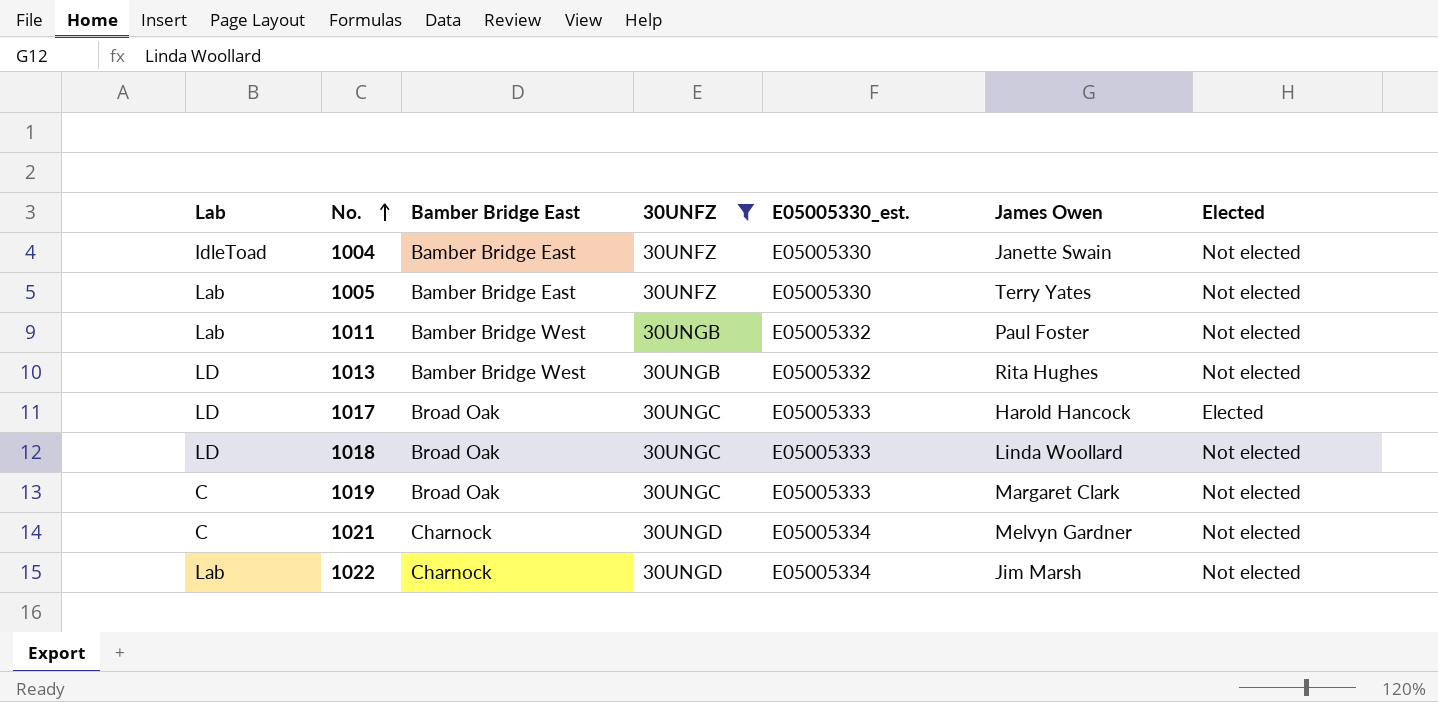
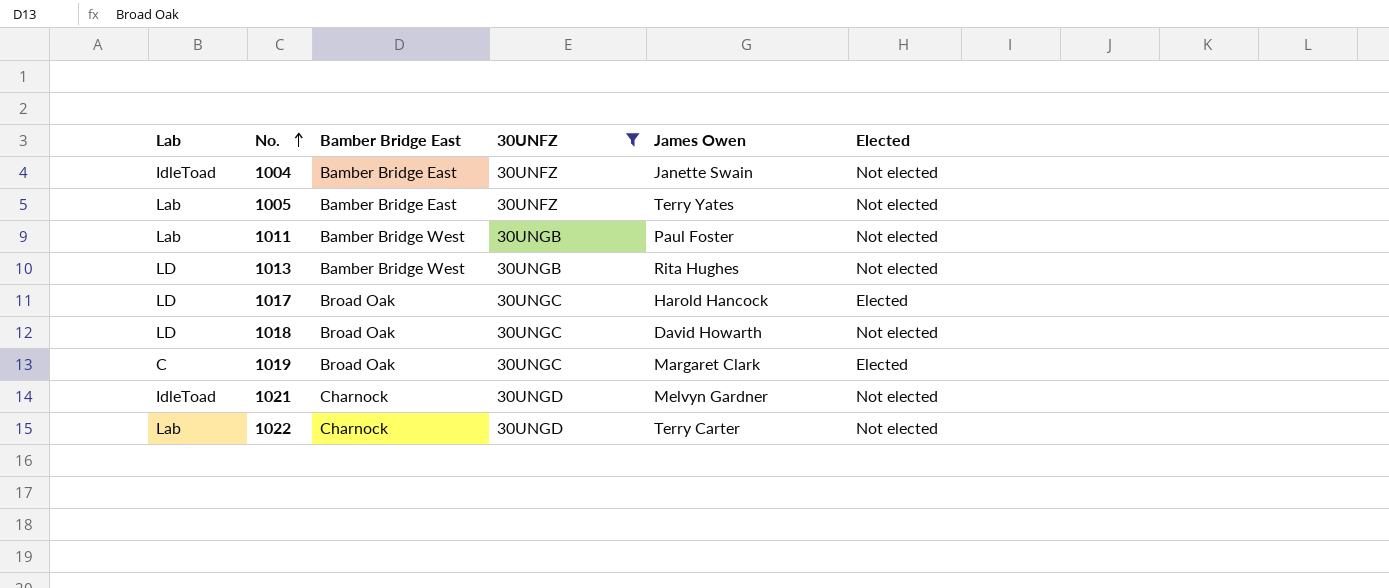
column E05005330_est. | position: 5 -> none
1018 | James Owen: Linda Woollard -> David Howarth
1019 | Elected: Not elected -> Elected
1021 | Lab: C -> IdleToad
1022 | James Owen: Jim Marsh -> Terry Carter

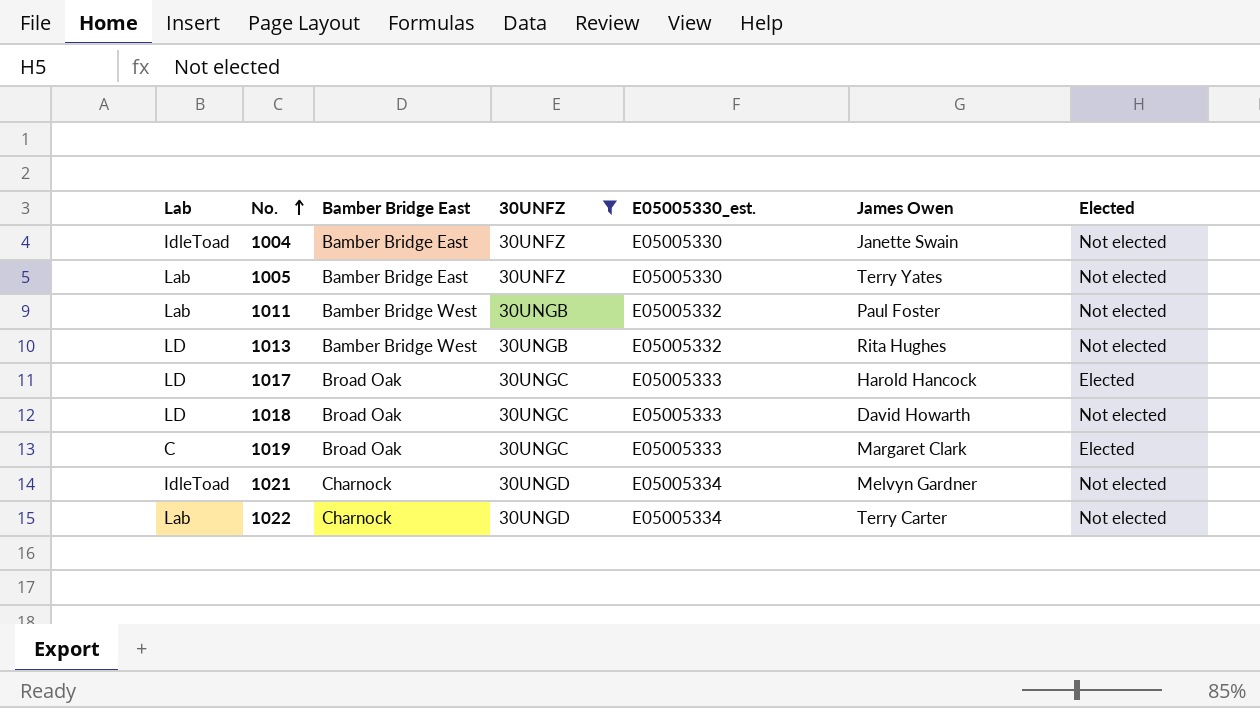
column E05005330_est. | position: none -> 5

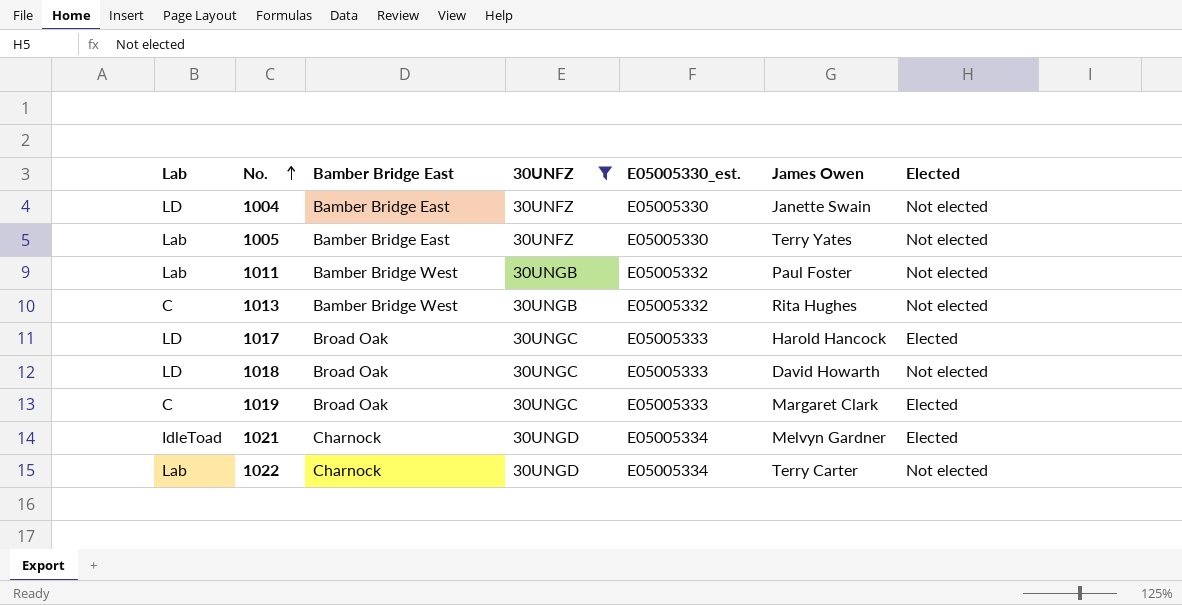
1004 | Lab: IdleToad -> LD
1013 | Lab: LD -> C
1021 | Elected: Not elected -> Elected

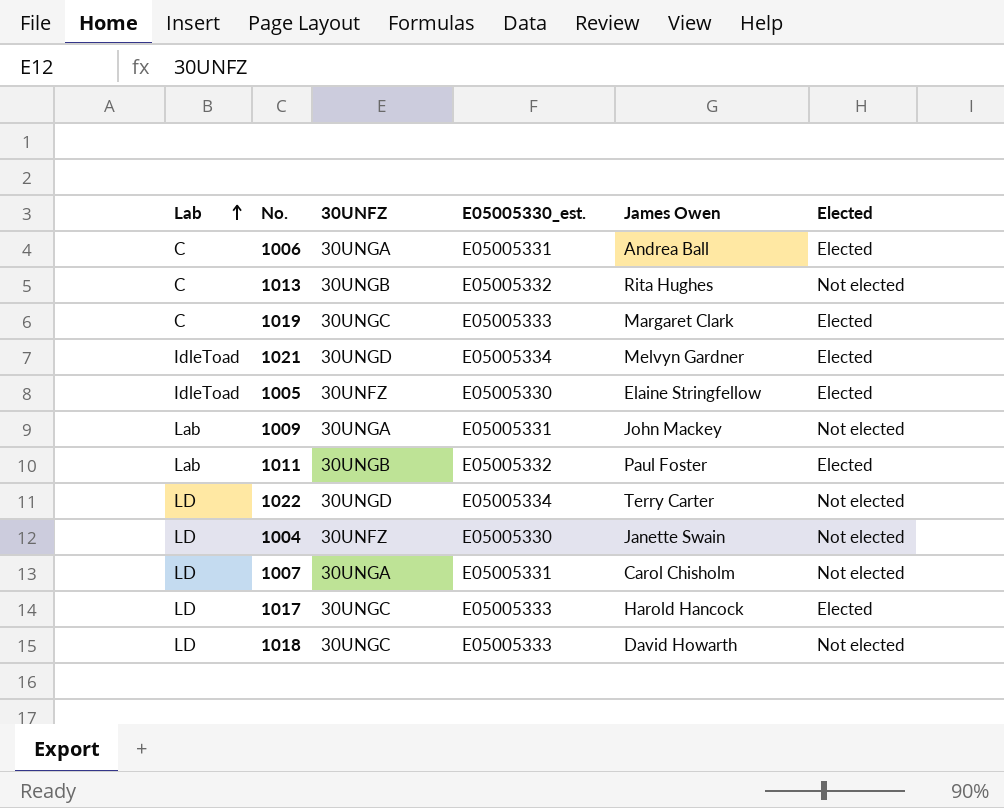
filter: 30UNFZ != 30UNGA -> none
row order: No. ascending -> Lab ascending
column Bamber Bridge East | position: 3 -> none
1005 | Lab: Lab -> IdleToad
1005 | James Owen: Terry Yates -> Elaine Stringfellow
1005 | Elected: Not elected -> Elected
1011 | Elected: Not elected -> Elected
1022 | Lab: Lab -> LD

